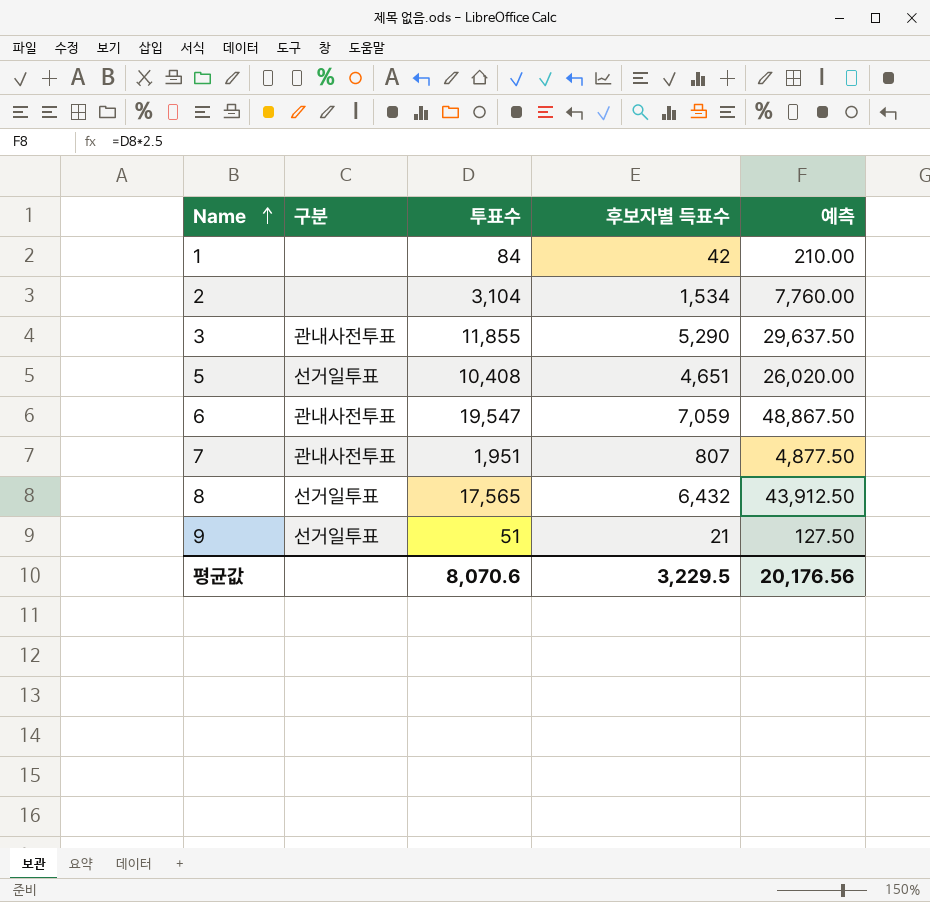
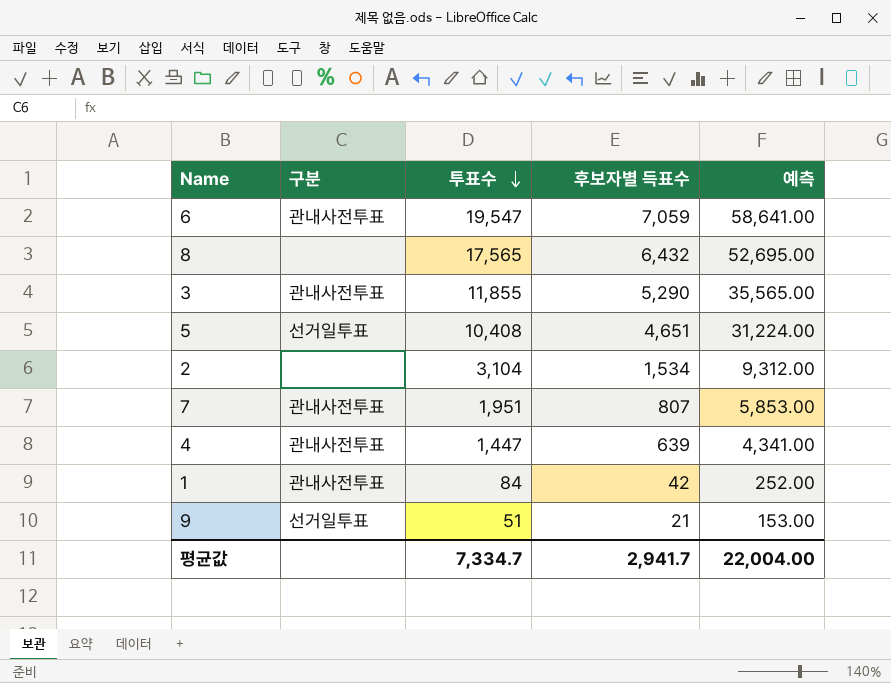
row order: Name ascending -> 투표수 descending
column 예측 | formula: [투표수] * 2.5 -> [투표수] * 3
8 | 구분: 선거일투표 -> none
row 4: none -> 관내사전투표 | 1,447 | 639 | 4,341.00
1 | 구분: none -> 관내사전투표
평균값 | 투표수: 8,070.6 -> 7,334.7
평균값 | 후보자별 득표수: 3,229.5 -> 2,941.7
평균값 | 예측: 20,176.56 -> 22,004.00

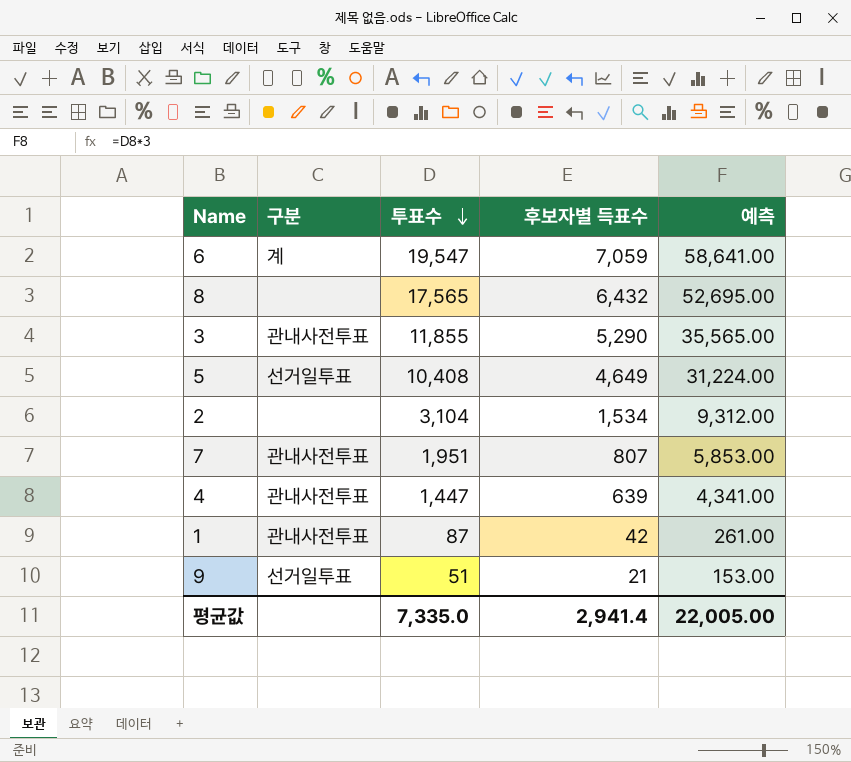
6 | 구분: 관내사전투표 -> 계
5 | 후보자별 득표수: 4,651 -> 4,649
1 | 투표수: 84 -> 87
1 | 예측: 252.00 -> 261.00
평균값 | 투표수: 7,334.7 -> 7,335.0
평균값 | 후보자별 득표수: 2,941.7 -> 2,941.4
평균값 | 예측: 22,004.00 -> 22,005.00

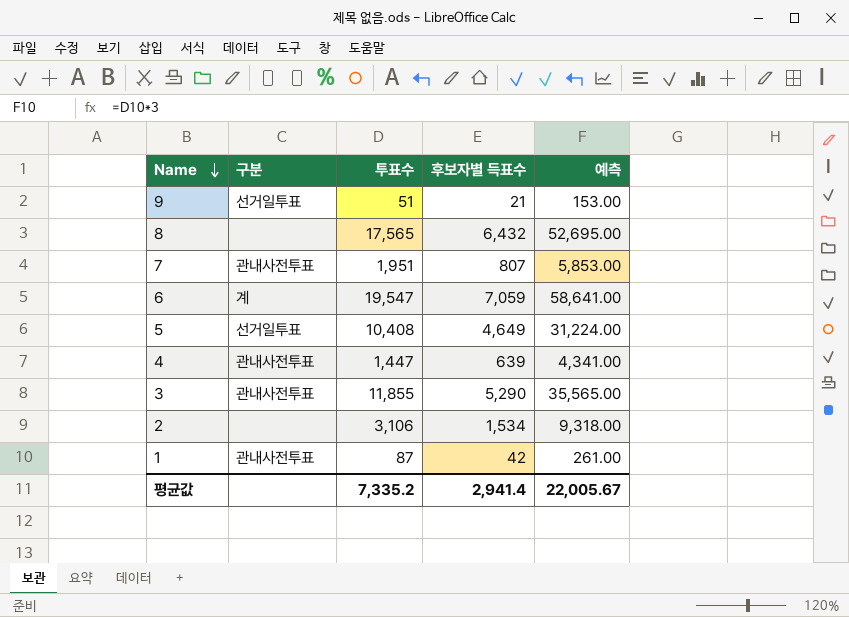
row order: 투표수 descending -> Name descending
2 | 투표수: 3,104 -> 3,106
2 | 예측: 9,312.00 -> 9,318.00
평균값 | 투표수: 7,335.0 -> 7,335.2
평균값 | 예측: 22,005.00 -> 22,005.67

